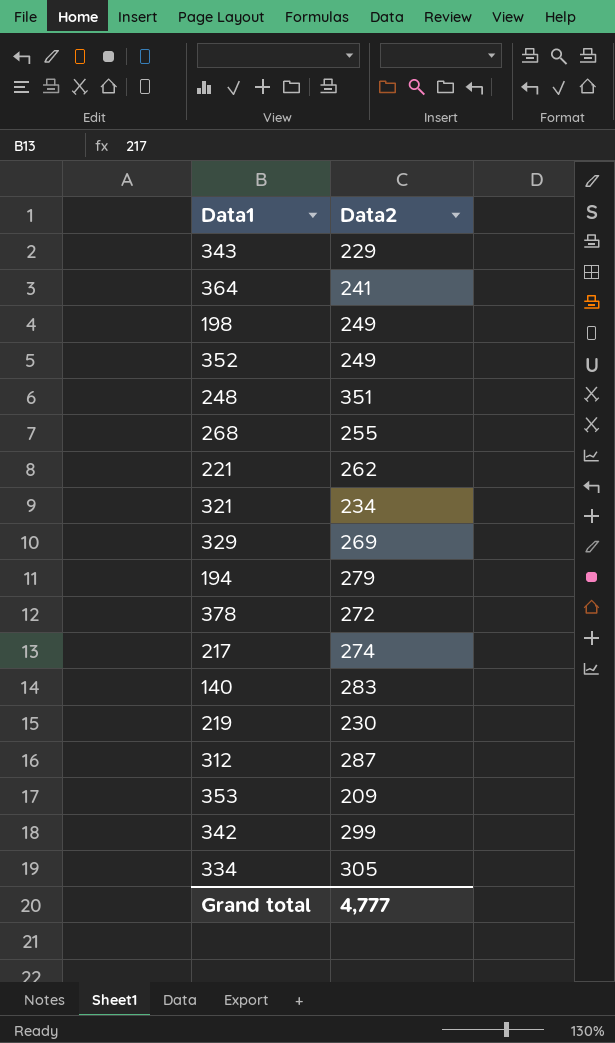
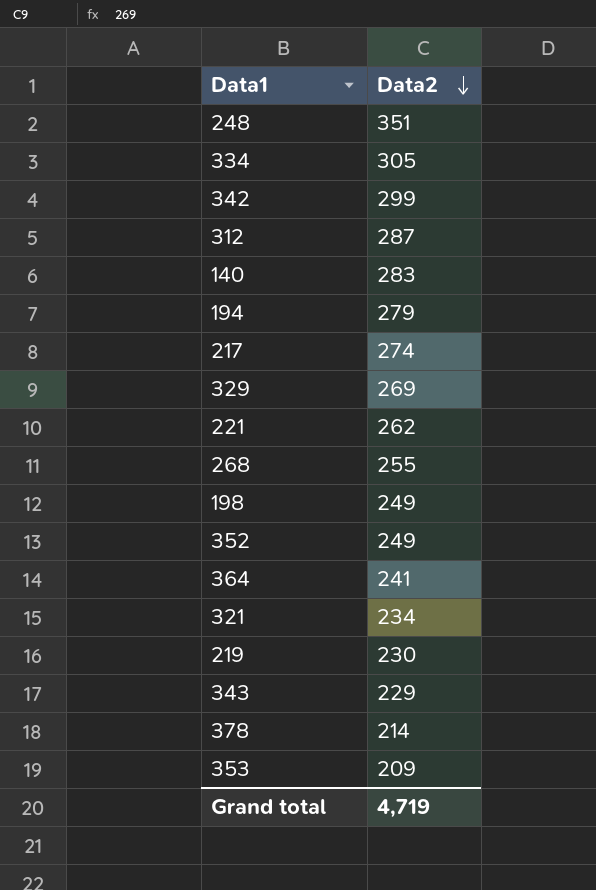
row order: none -> Data2 descending
378 | Data2: 272 -> 214
Grand total | Data2: 4,777 -> 4,719

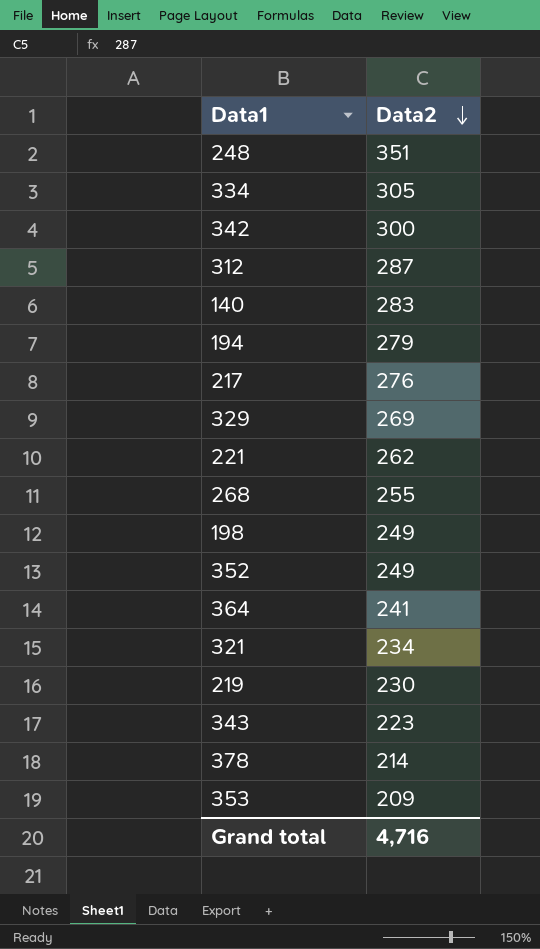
342 | Data2: 299 -> 300
217 | Data2: 274 -> 276
343 | Data2: 229 -> 223
Grand total | Data2: 4,719 -> 4,716

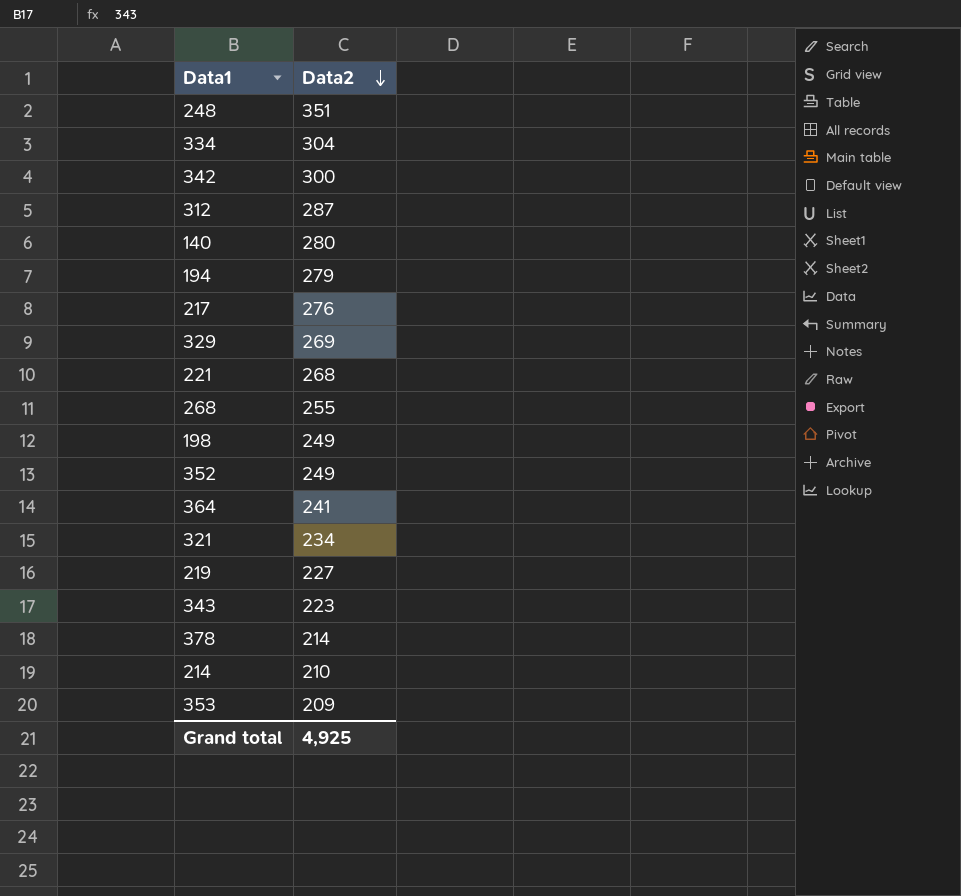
334 | Data2: 305 -> 304
140 | Data2: 283 -> 280
221 | Data2: 262 -> 268
219 | Data2: 230 -> 227
row 214: none -> 210
Grand total | Data2: 4,716 -> 4,925

